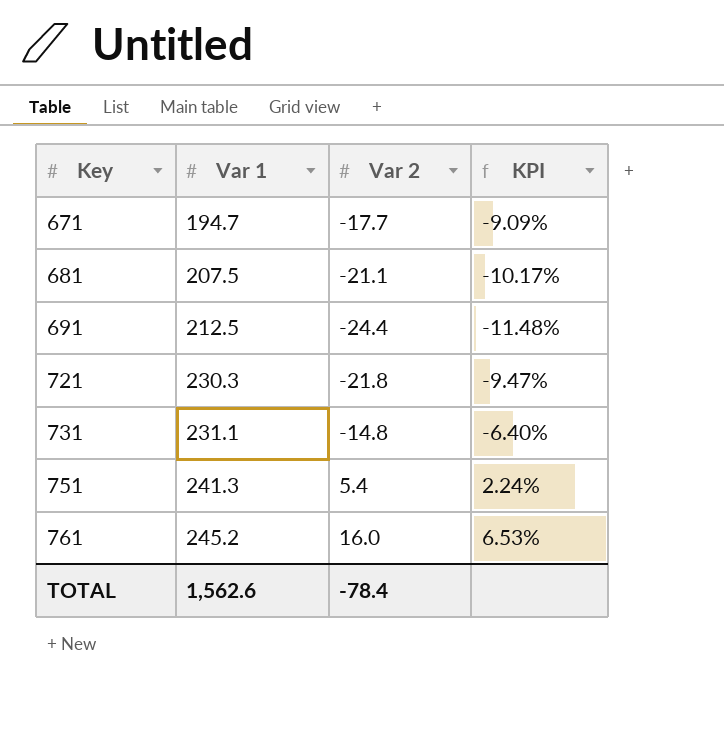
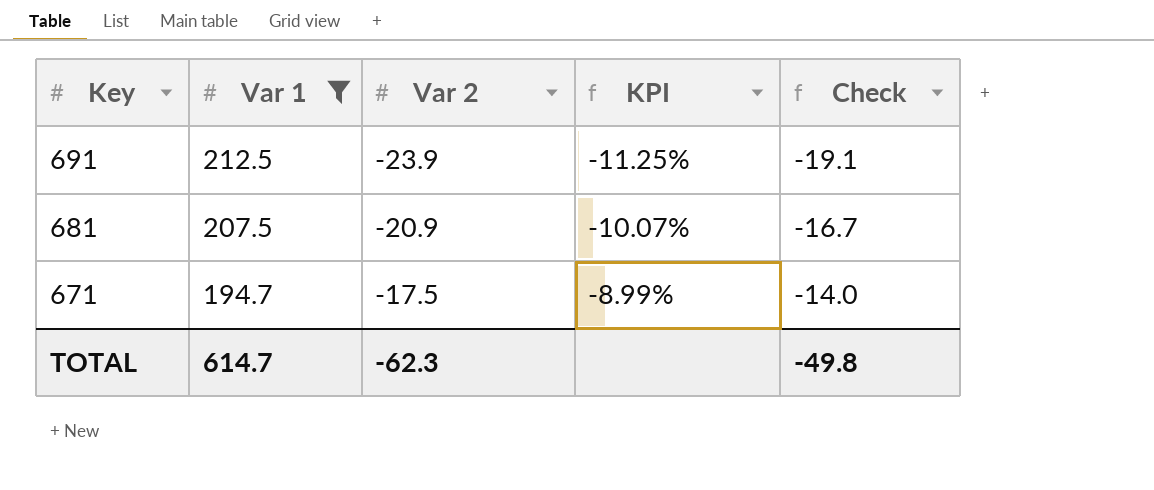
filter: none -> Var 1 <= 212.5
row order: Key ascending -> Key descending
column Check | formula: none -> [Var 2] * 0.8
691 | Var 2: -24.4 -> -23.9
691 | KPI: -11.48% -> -11.25%
681 | Var 2: -21.1 -> -20.9
681 | KPI: -10.17% -> -10.07%
671 | Var 2: -17.7 -> -17.5
671 | KPI: -9.09% -> -8.99%
TOTAL | Var 1: 1,562.6 -> 614.7
TOTAL | Var 2: -78.4 -> -62.3

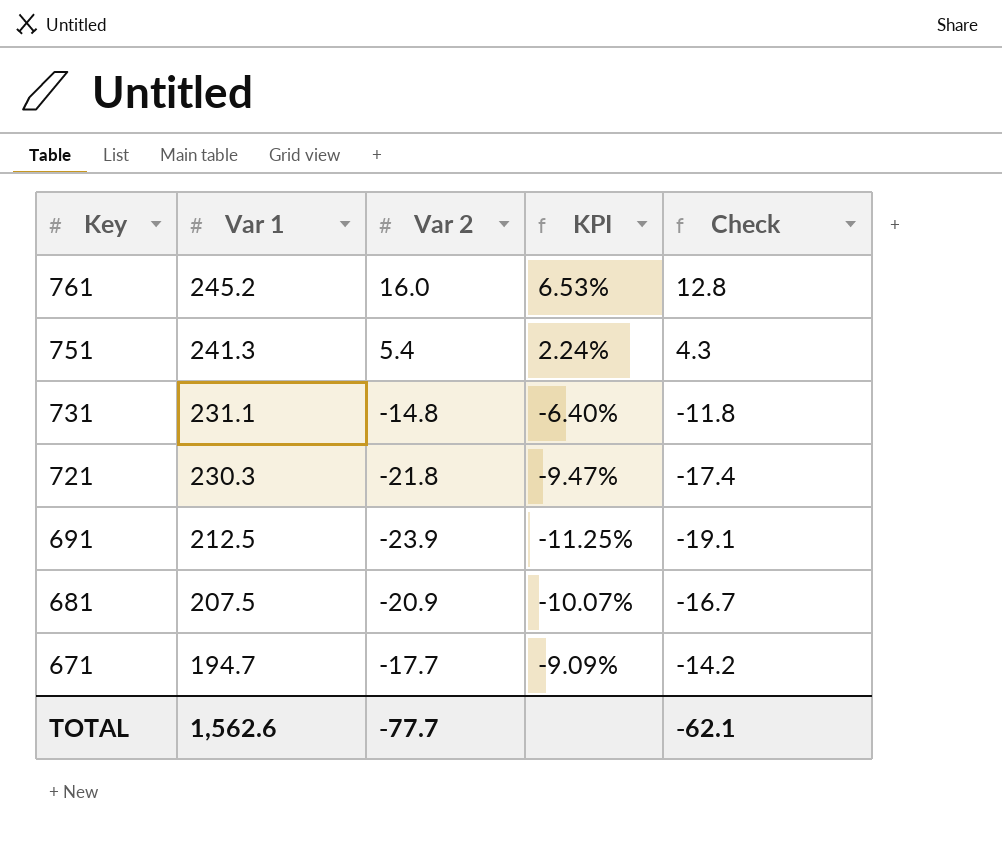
filter: Var 1 <= 212.5 -> none
671 | Var 2: -17.5 -> -17.7
671 | KPI: -8.99% -> -9.09%
671 | Check: -14.0 -> -14.2
TOTAL | Var 1: 614.7 -> 1,562.6
TOTAL | Var 2: -62.3 -> -77.7
TOTAL | Check: -49.8 -> -62.1

